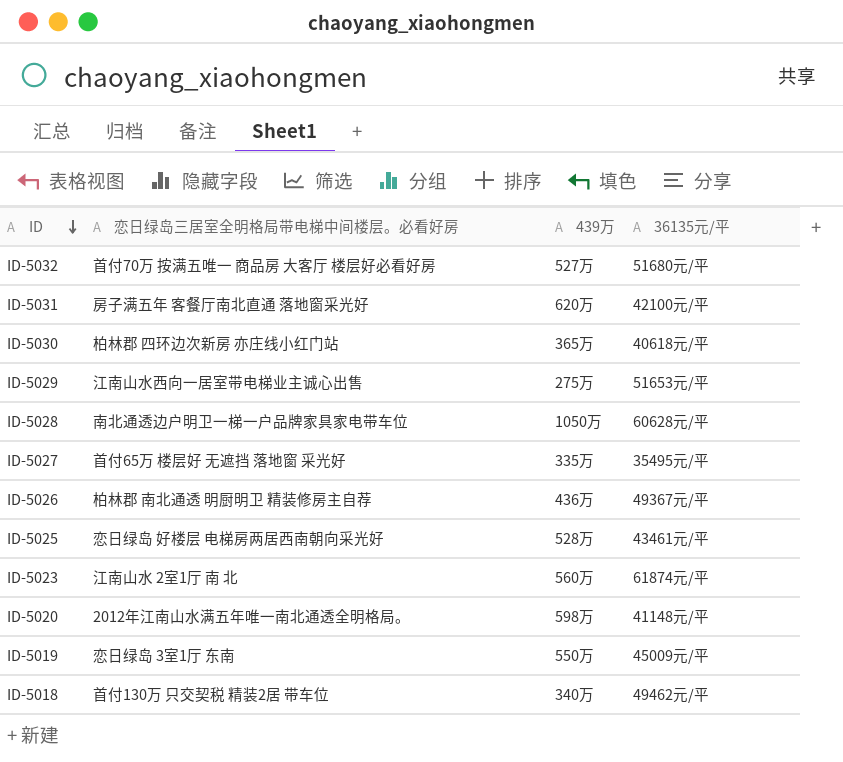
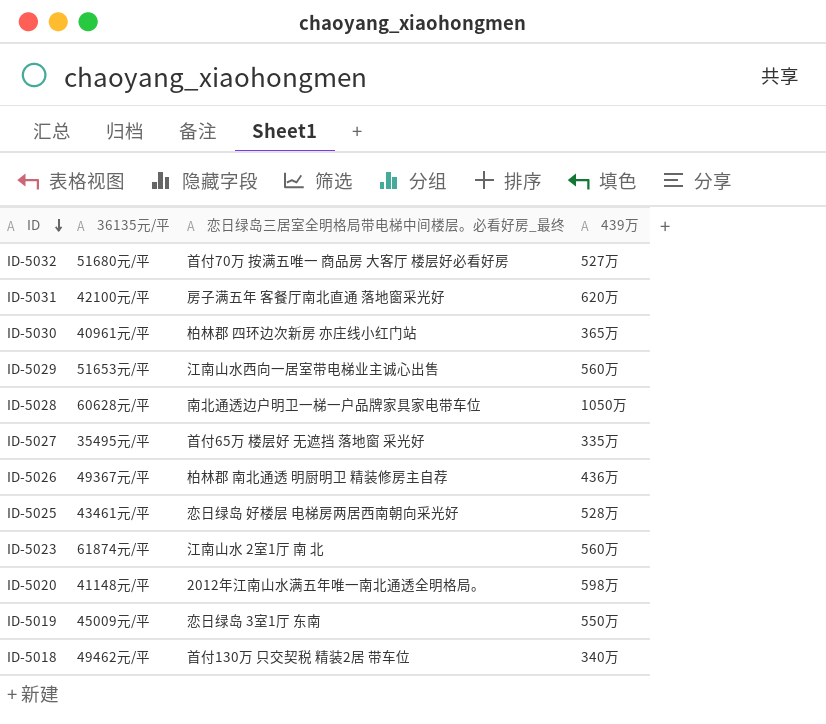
column 36135元/平 | position: 4 -> 2
column name: 恋日绿岛三居室全明格局带电梯中间楼层。必看好房 -> 恋日绿岛三居室全明格局带电梯中间楼层。必看好房_最终
ID-5030 | 36135元/平: 40618元/平 -> 40961元/平
ID-5029 | 439万: 275万 -> 560万

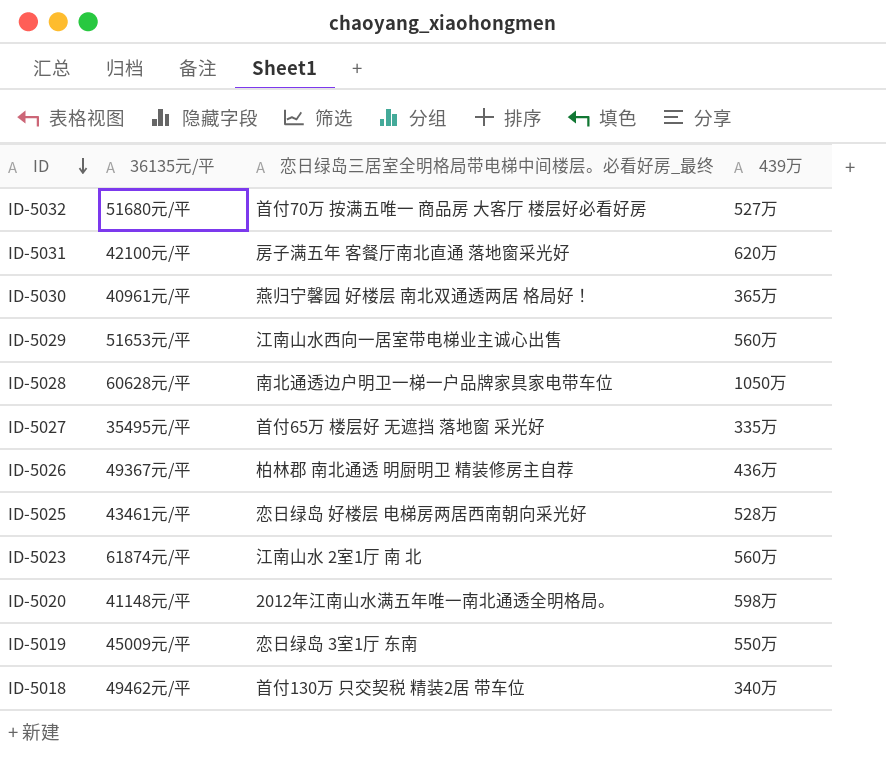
ID-5030 | 恋日绿岛三居室全明格局带电梯中间楼层。必看好房_最终: 柏林郡 四环边次新房 亦庄线小红门站 -> 燕归宁馨园 好楼层 南北双通透两居 格局好！

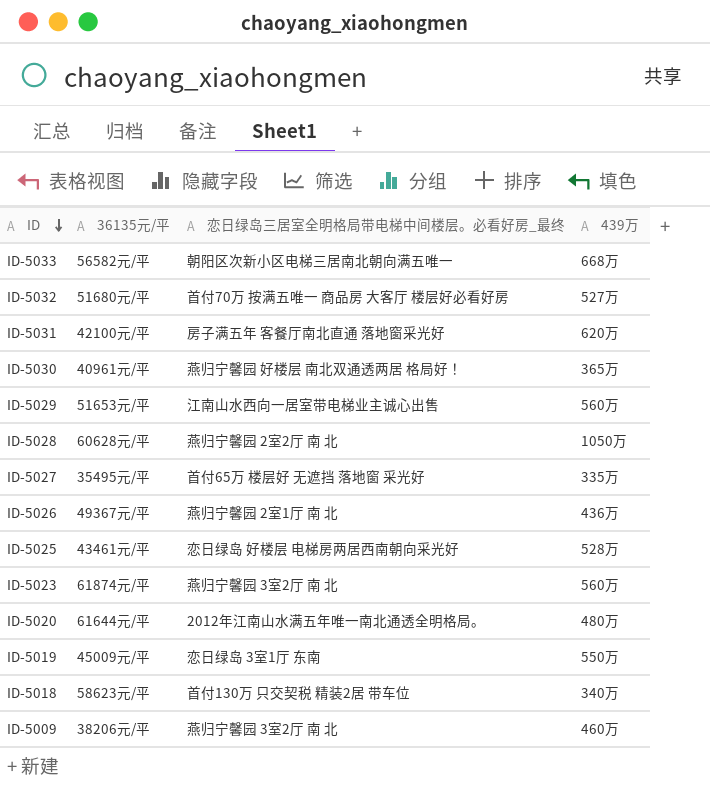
row ID-5033: none -> 56582元/平 | 朝阳区次新小区电梯三居南北朝向满五唯一 | 668万
ID-5028 | 恋日绿岛三居室全明格局带电梯中间楼层。必看好房_最终: 南北通透边户明卫一梯一户品牌家具家电带车位 -> 燕归宁馨园 2室2厅 南 北
ID-5026 | 恋日绿岛三居室全明格局带电梯中间楼层。必看好房_最终: 柏林郡 南北通透 明厨明卫 精装修房主自荐 -> 燕归宁馨园 2室1厅 南 北
ID-5023 | 恋日绿岛三居室全明格局带电梯中间楼层。必看好房_最终: 江南山水 2室1厅 南 北 -> 燕归宁馨园 3室2厅 南 北
ID-5020 | 36135元/平: 41148元/平 -> 61644元/平
ID-5020 | 439万: 598万 -> 480万
ID-5018 | 36135元/平: 49462元/平 -> 58623元/平
row ID-5009: none -> 38206元/平 | 燕归宁馨园 3室2厅 南 北 | 460万

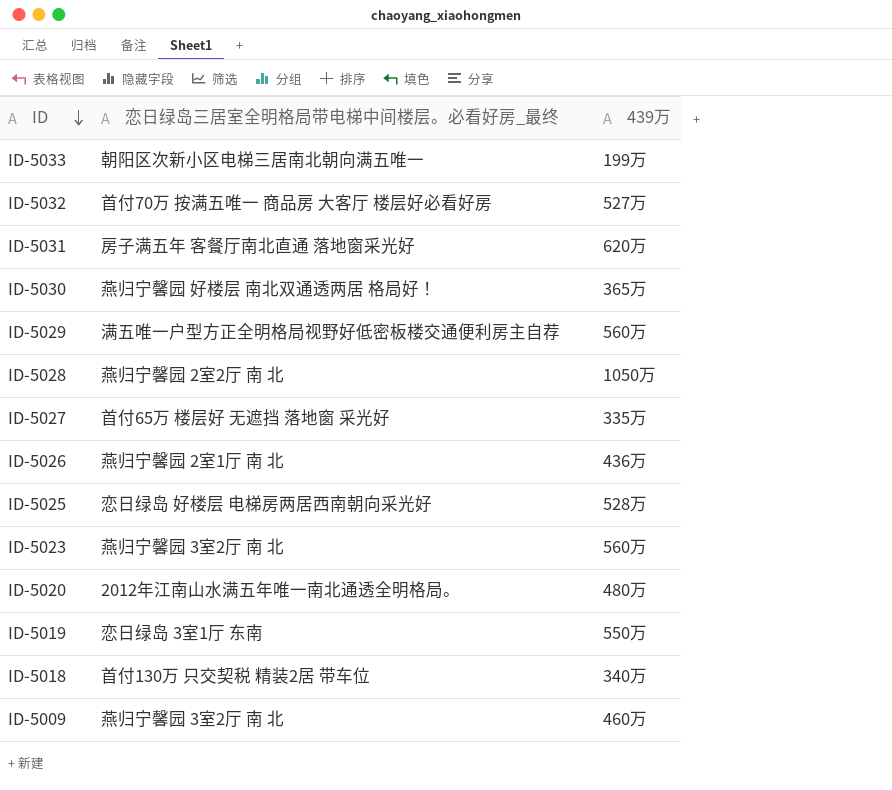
column 36135元/平 | position: 2 -> none
ID-5033 | 439万: 668万 -> 199万
ID-5029 | 恋日绿岛三居室全明格局带电梯中间楼层。必看好房_最终: 江南山水西向一居室带电梯业主诚心出售 -> 满五唯一户型方正全明格局视野好低密板楼交通便利房主自荐

